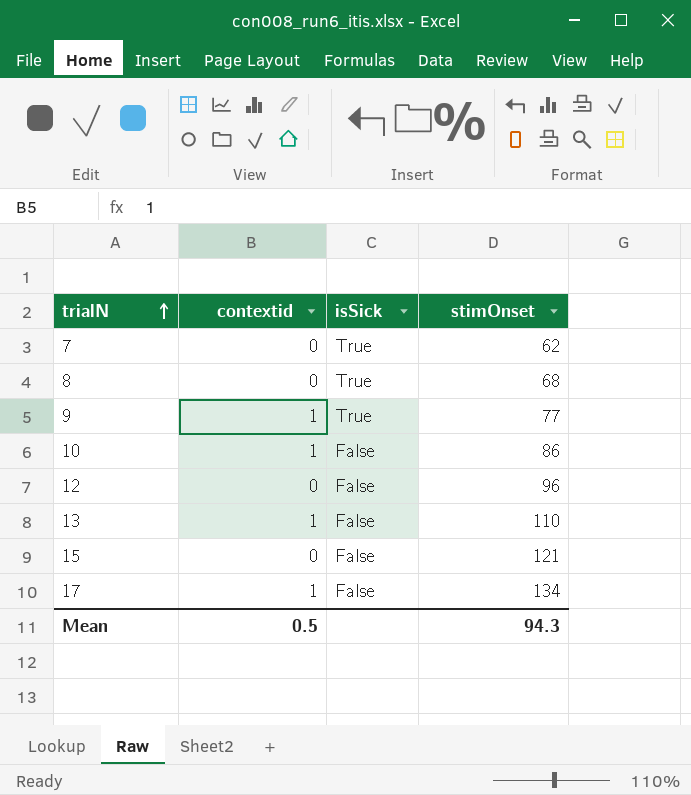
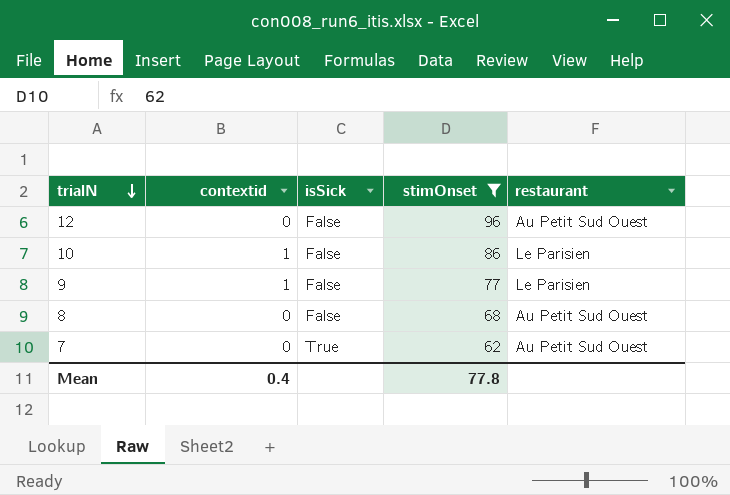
filter: none -> stimOnset <= 96
row order: trialN ascending -> trialN descending
column restaurant | position: none -> 5
9 | isSick: True -> False
8 | isSick: True -> False
Mean | contextid: 0.5 -> 0.4
Mean | stimOnset: 94.3 -> 77.8

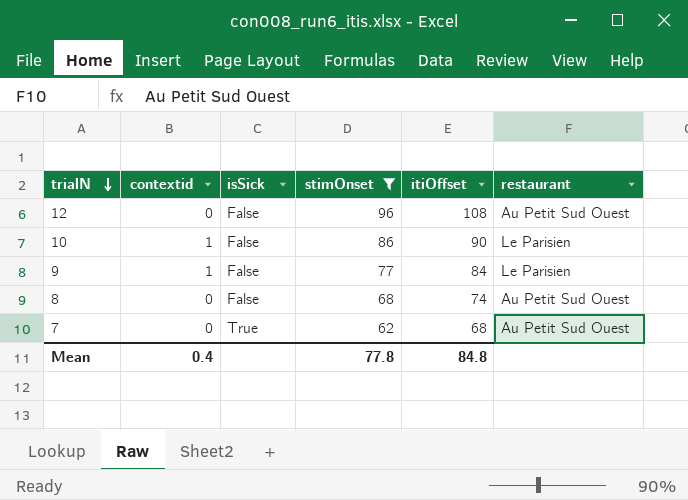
column itiOffset | position: none -> 5

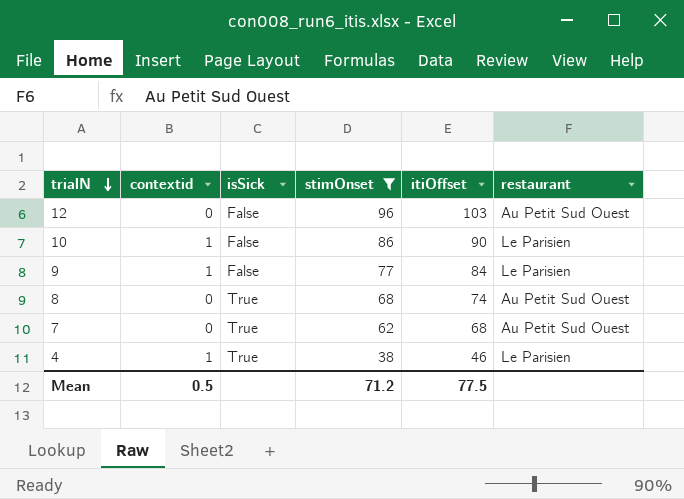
12 | itiOffset: 108 -> 103
8 | isSick: False -> True
row 4: none -> 1 | True | 38 | 46 | Le Parisien
Mean | contextid: 0.4 -> 0.5
Mean | stimOnset: 77.8 -> 71.2
Mean | itiOffset: 84.8 -> 77.5

